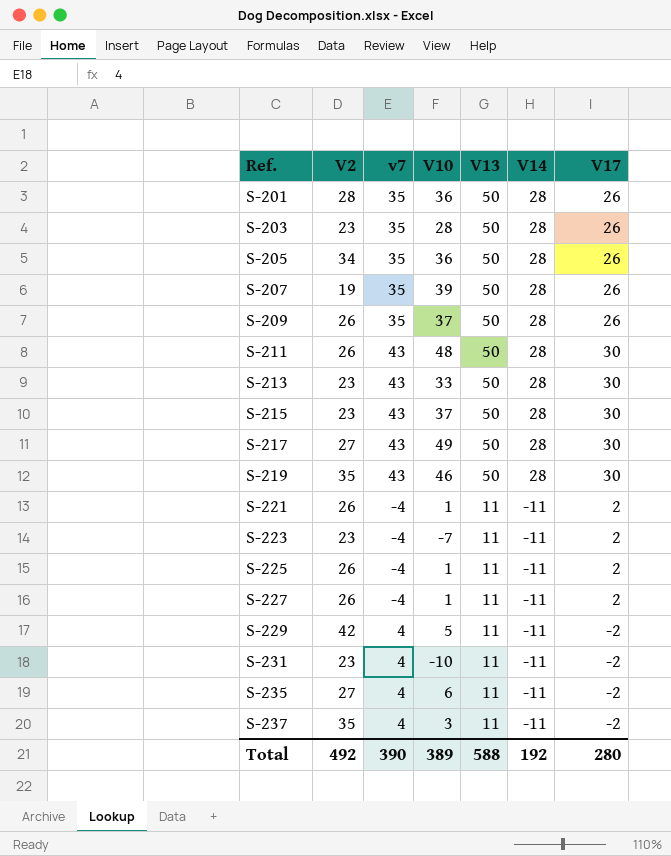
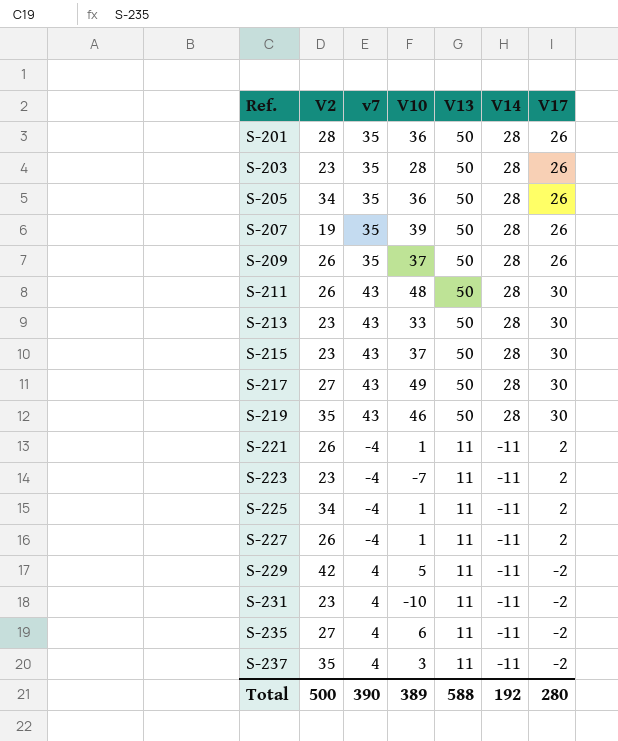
S-225 | V2: 26 -> 34
Total | V2: 492 -> 500

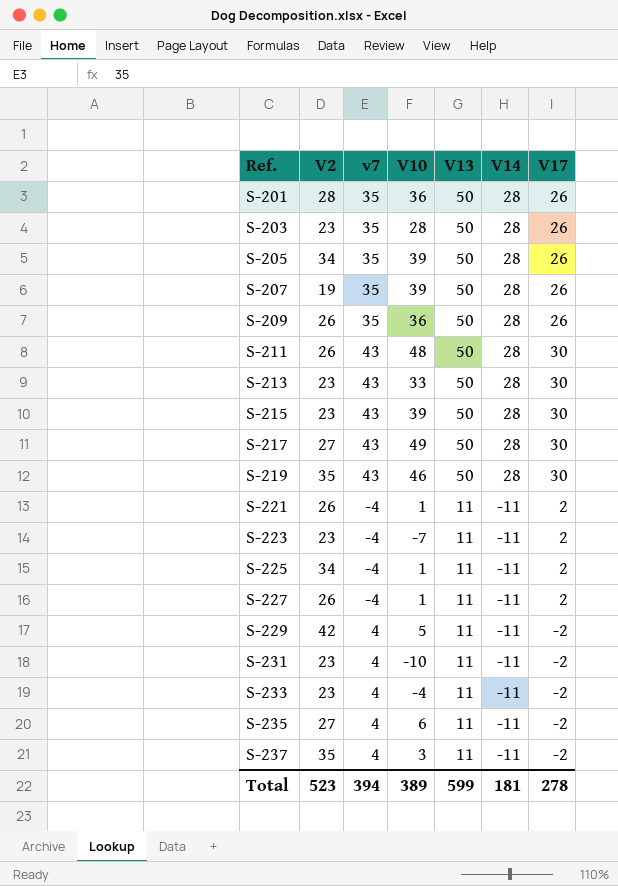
S-205 | V10: 36 -> 39
S-209 | V10: 37 -> 36
S-215 | V10: 37 -> 39
row S-233: none -> 23 | 4 | -4 | 11 | -11 | -2
Total | V2: 500 -> 523
Total | v7: 390 -> 394
Total | V13: 588 -> 599
Total | V14: 192 -> 181
Total | V17: 280 -> 278

